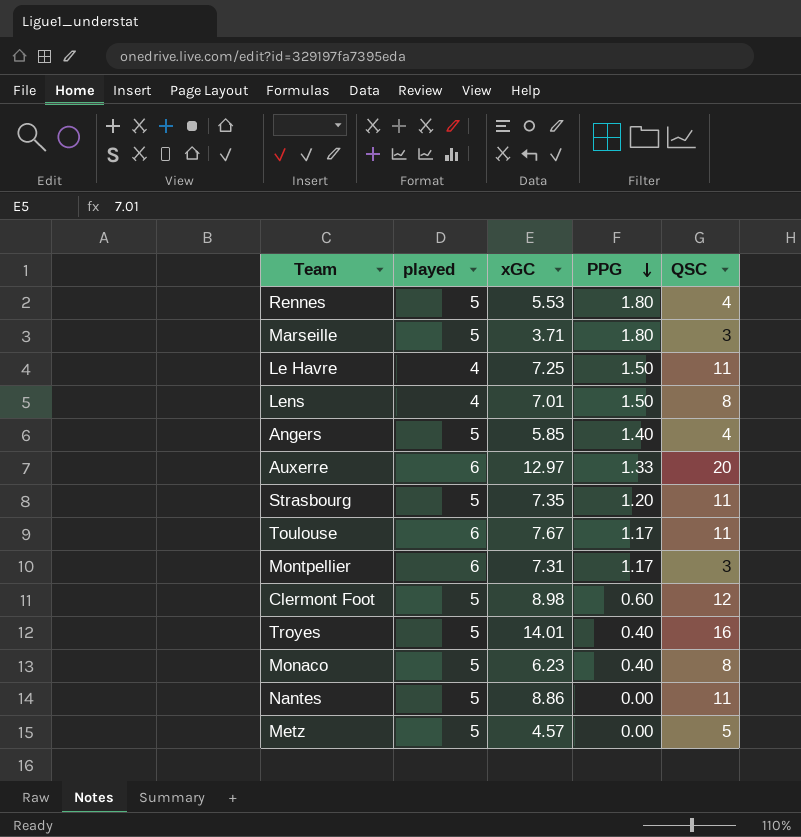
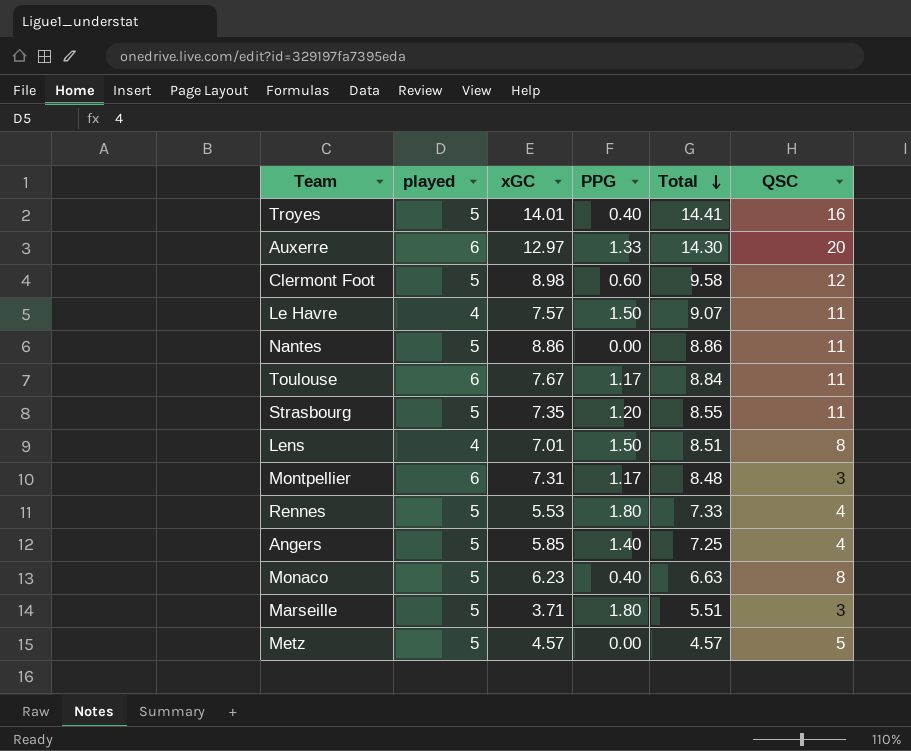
row order: PPG descending -> Total descending
column Total | formula: none -> [xGC] + [PPG]
Le Havre | xGC: 7.25 -> 7.57

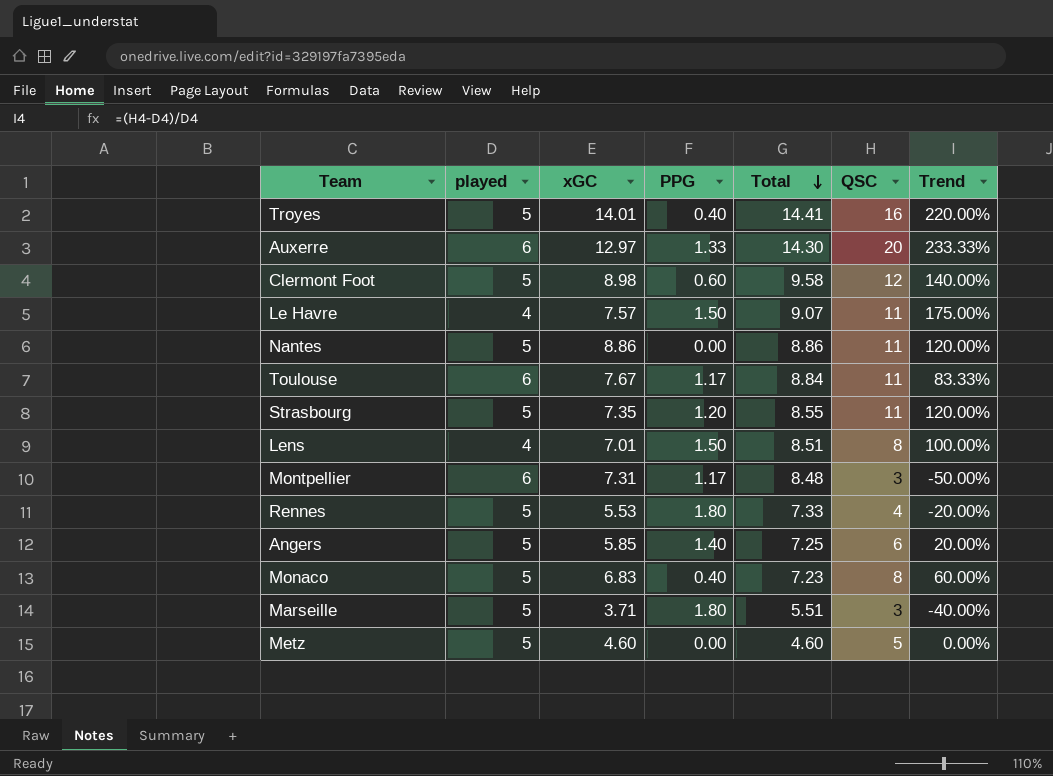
column Trend | formula: none -> ([QSC] - [played]) / [played]
Angers | QSC: 4 -> 6
Monaco | xGC: 6.23 -> 6.83
Monaco | Total: 6.63 -> 7.23
Metz | xGC: 4.57 -> 4.60
Metz | Total: 4.57 -> 4.60

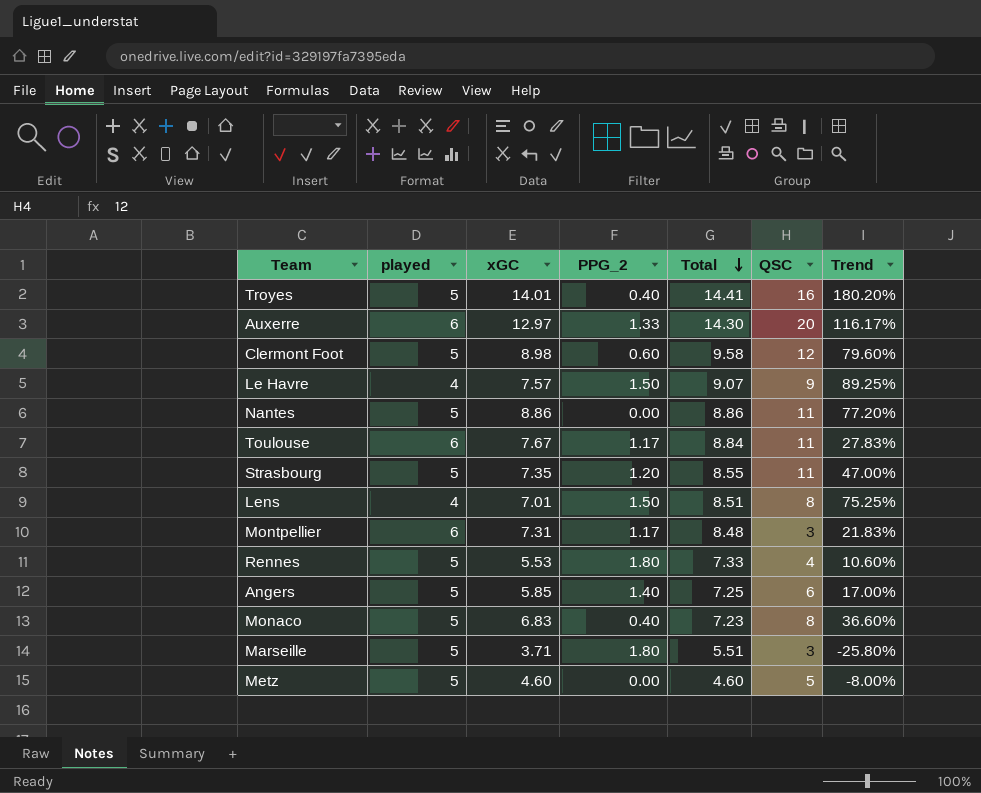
column name: PPG -> PPG_2
column Trend | formula: ([QSC] - [played]) / [played] -> ([xGC] - [played]) / [played]
Le Havre | QSC: 11 -> 9

